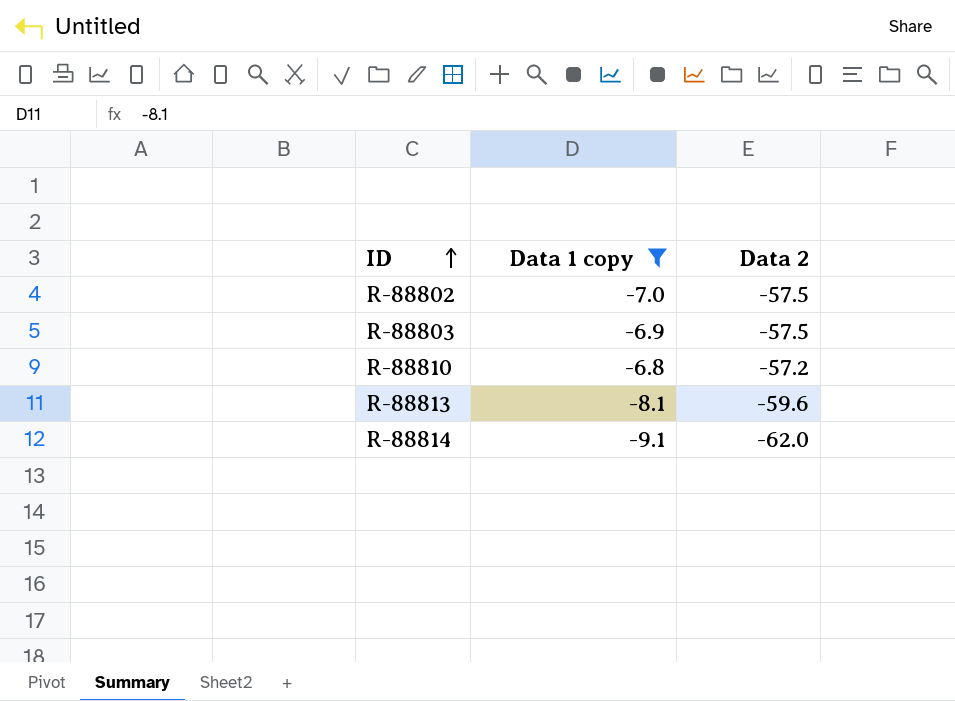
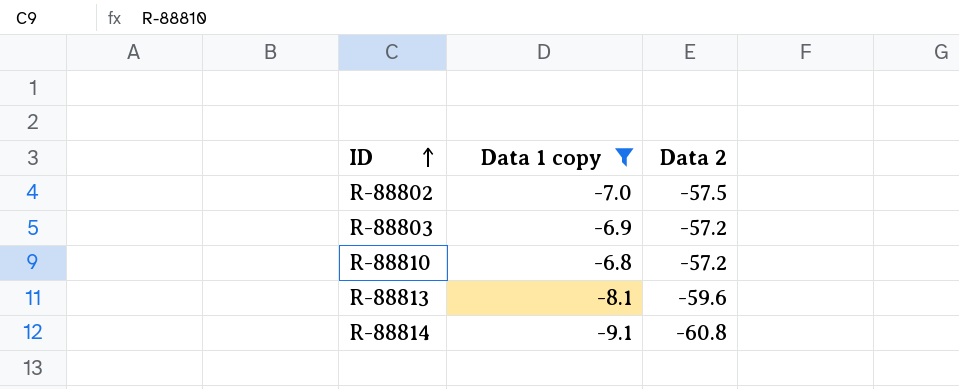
R-88803 | Data 2: -57.5 -> -57.2
R-88814 | Data 2: -62.0 -> -60.8

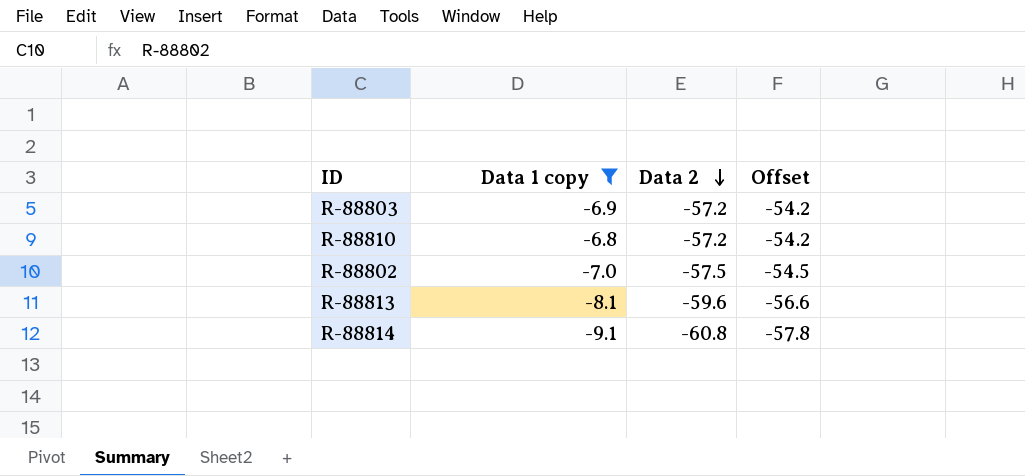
row order: ID ascending -> Data 2 descending
column Offset | formula: none -> [Data 2] + 3

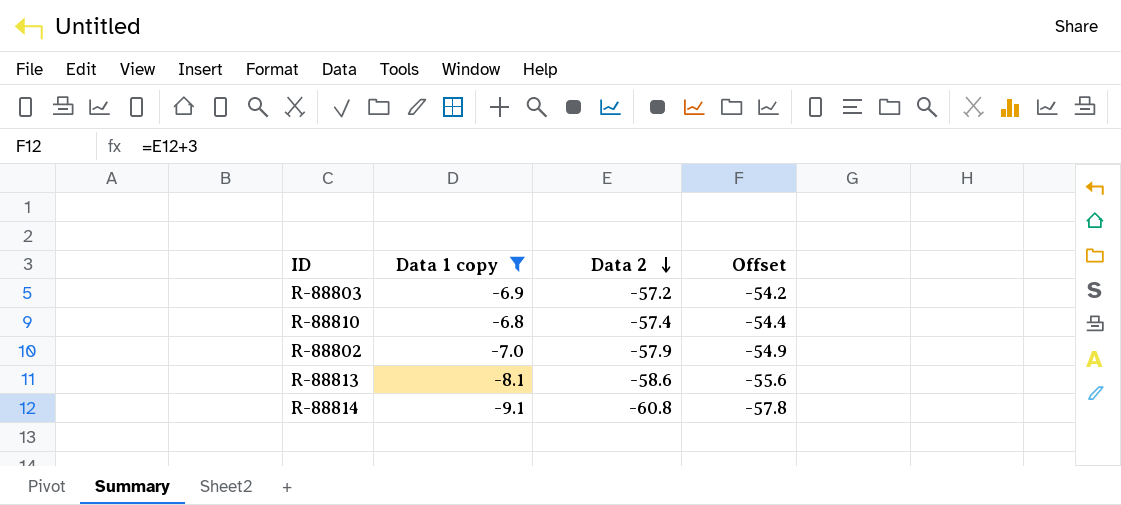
R-88810 | Data 2: -57.2 -> -57.4
R-88810 | Offset: -54.2 -> -54.4
R-88802 | Data 2: -57.5 -> -57.9
R-88802 | Offset: -54.5 -> -54.9
R-88813 | Data 2: -59.6 -> -58.6
R-88813 | Offset: -56.6 -> -55.6

